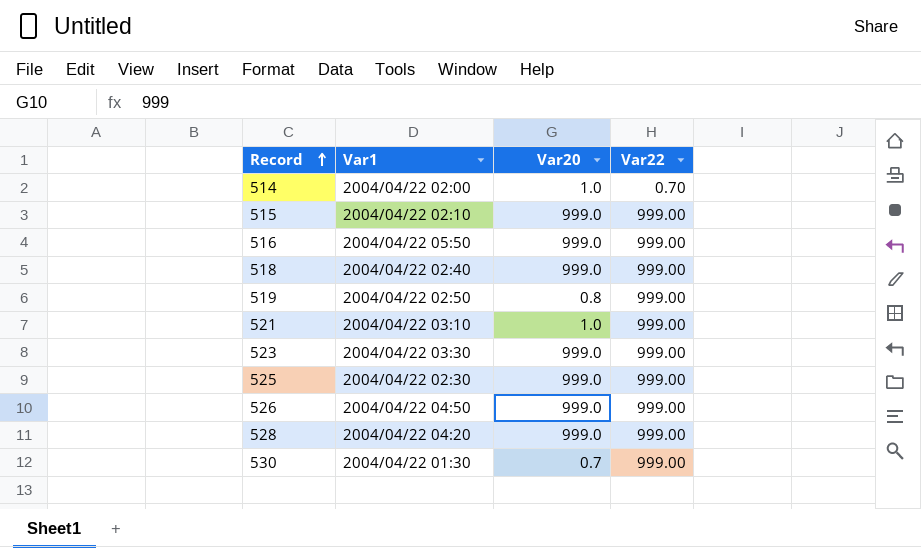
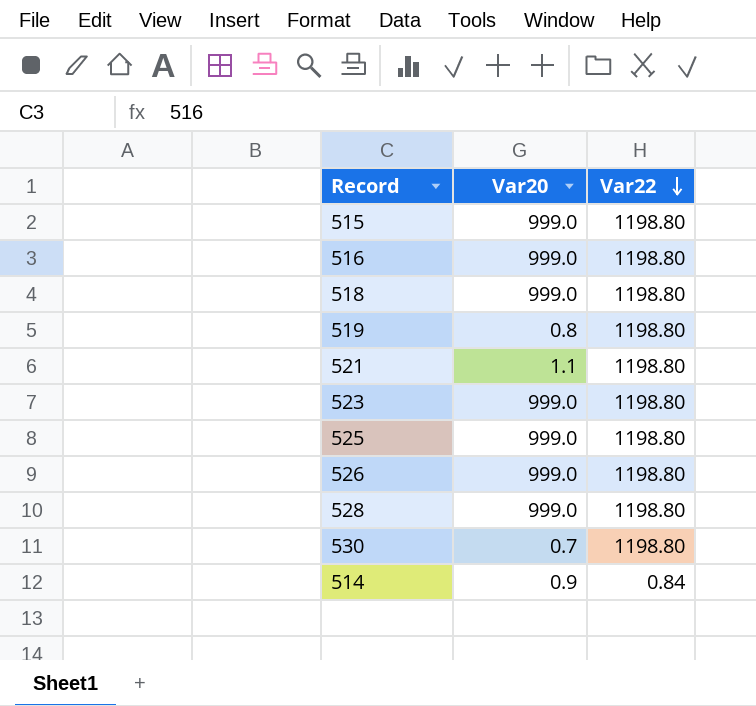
row order: Record ascending -> Var22 descending
column Var1 | position: 2 -> none
515 | Var22: 999.00 -> 1198.80
516 | Var22: 999.00 -> 1198.80
518 | Var22: 999.00 -> 1198.80
519 | Var22: 999.00 -> 1198.80
521 | Var20: 1.0 -> 1.1
521 | Var22: 999.00 -> 1198.80
523 | Var22: 999.00 -> 1198.80
525 | Var22: 999.00 -> 1198.80
526 | Var22: 999.00 -> 1198.80
528 | Var22: 999.00 -> 1198.80
530 | Var22: 999.00 -> 1198.80
514 | Var20: 1.0 -> 0.9
514 | Var22: 0.70 -> 0.84

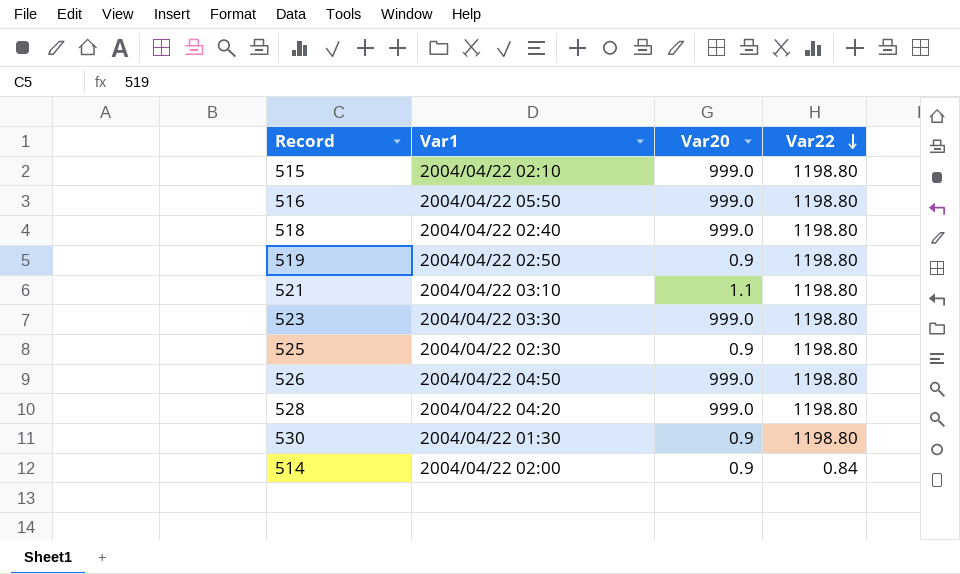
column Var1 | position: none -> 2
519 | Var20: 0.8 -> 0.9
525 | Var20: 999.0 -> 0.9
530 | Var20: 0.7 -> 0.9

